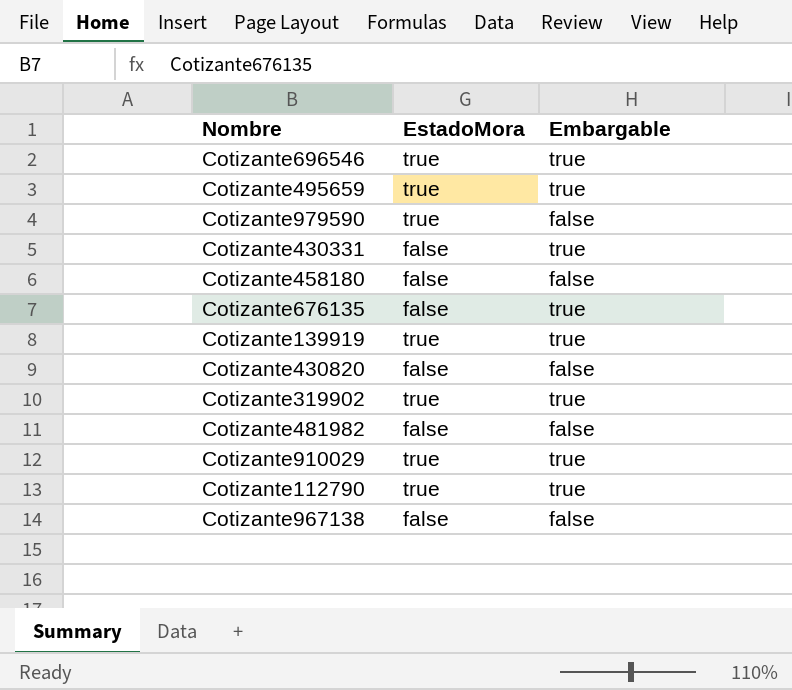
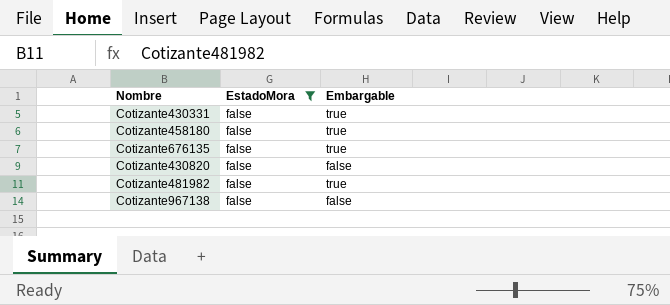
filter: none -> EstadoMora = false
Cotizante458180 | Embargable: false -> true
Cotizante481982 | Embargable: false -> true

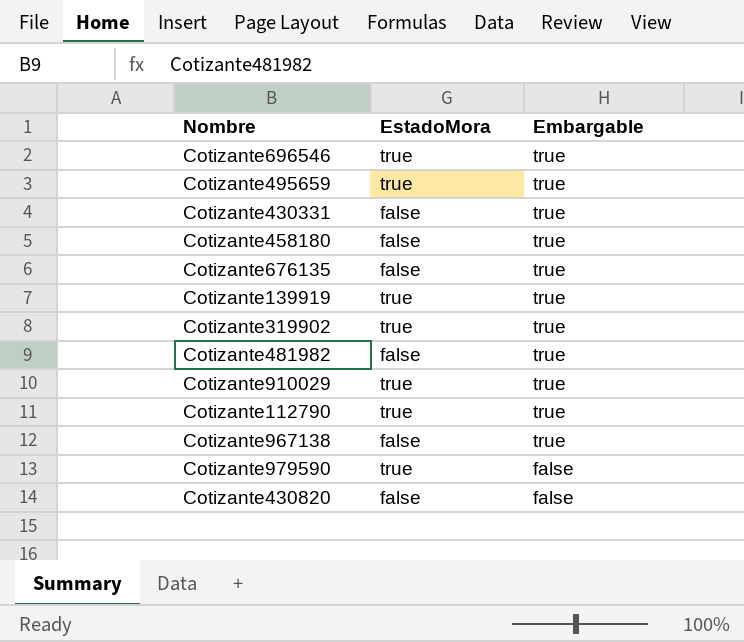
filter: EstadoMora = false -> none
row order: none -> Embargable descending
Cotizante967138 | Embargable: false -> true

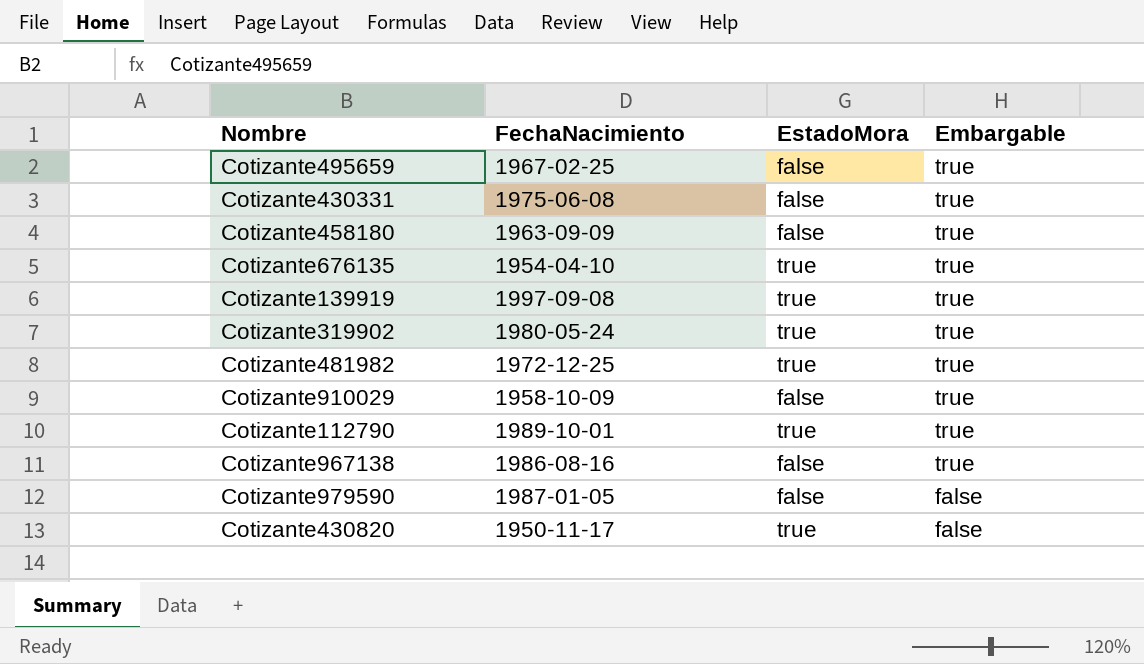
column FechaNacimiento | position: none -> 2
row Cotizante696546: true | true -> none
Cotizante495659 | EstadoMora: true -> false
Cotizante676135 | EstadoMora: false -> true
Cotizante481982 | EstadoMora: false -> true
Cotizante910029 | EstadoMora: true -> false
Cotizante979590 | EstadoMora: true -> false
Cotizante430820 | EstadoMora: false -> true

